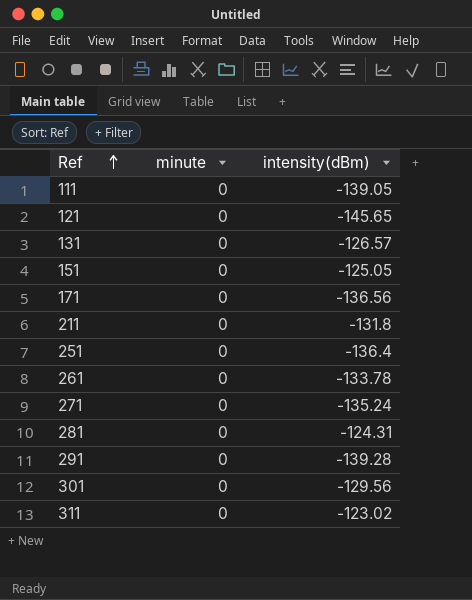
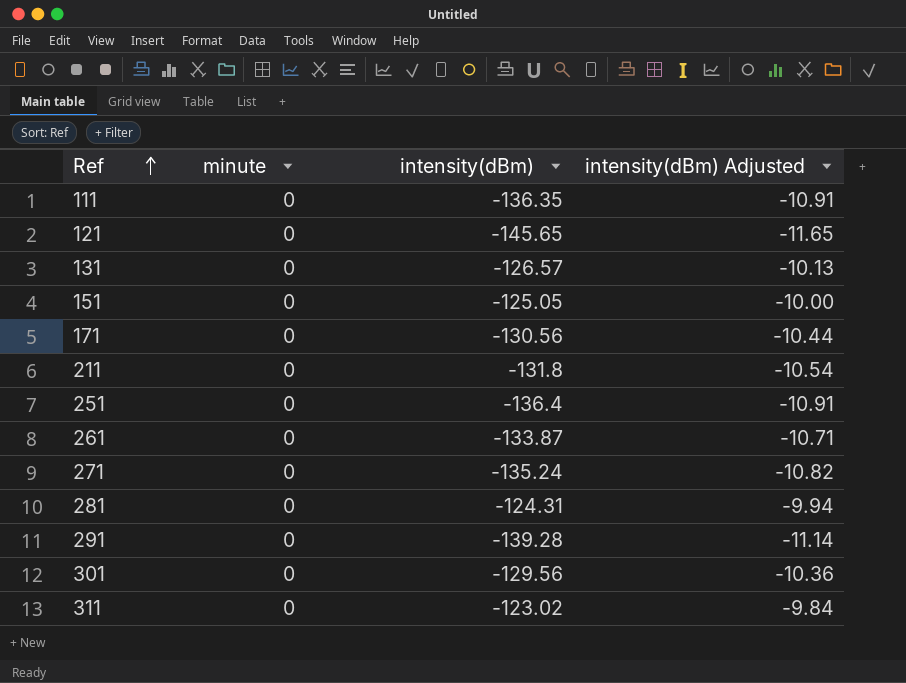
column intensity(dBm) Adjusted | formula: none -> [intensity(dBm)] * 0.08
111 | intensity(dBm): -139.05 -> -136.35
171 | intensity(dBm): -136.56 -> -130.56
261 | intensity(dBm): -133.78 -> -133.87

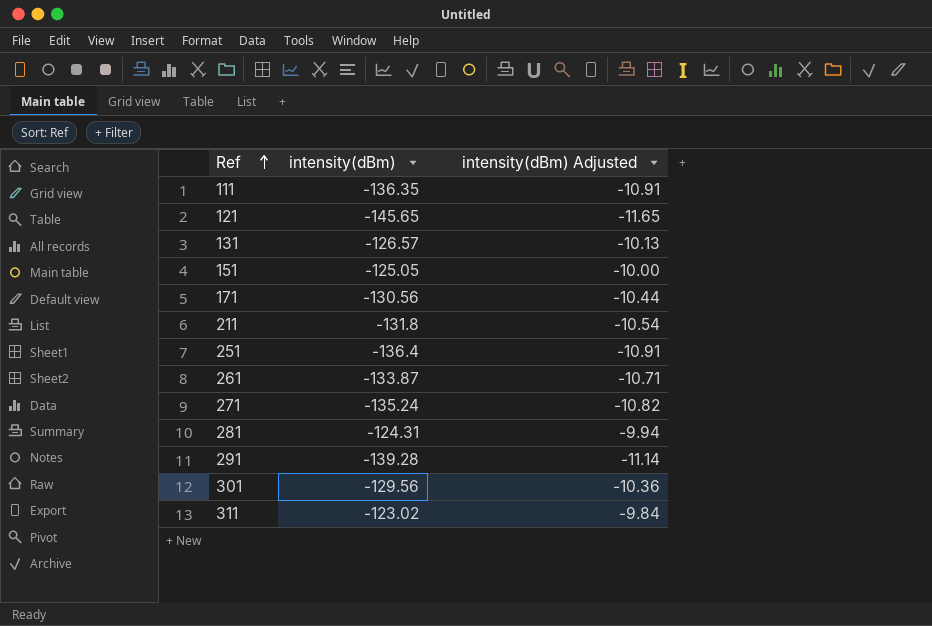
column minute | position: 2 -> none

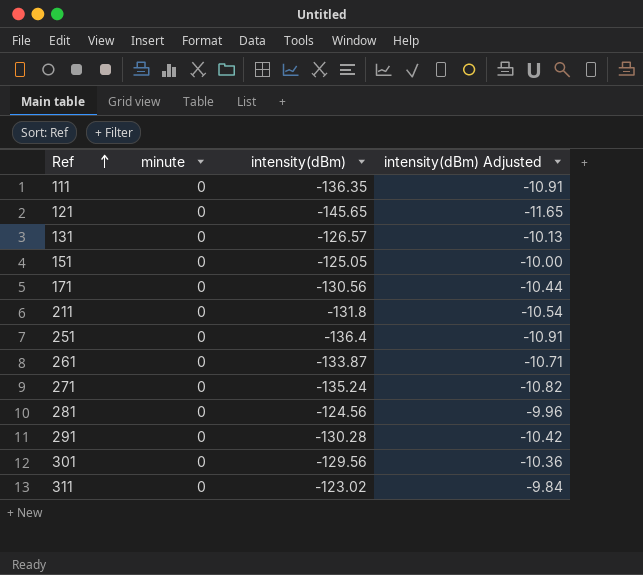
column minute | position: none -> 2
281 | intensity(dBm): -124.31 -> -124.56
281 | intensity(dBm) Adjusted: -9.94 -> -9.96
291 | intensity(dBm): -139.28 -> -130.28
291 | intensity(dBm) Adjusted: -11.14 -> -10.42

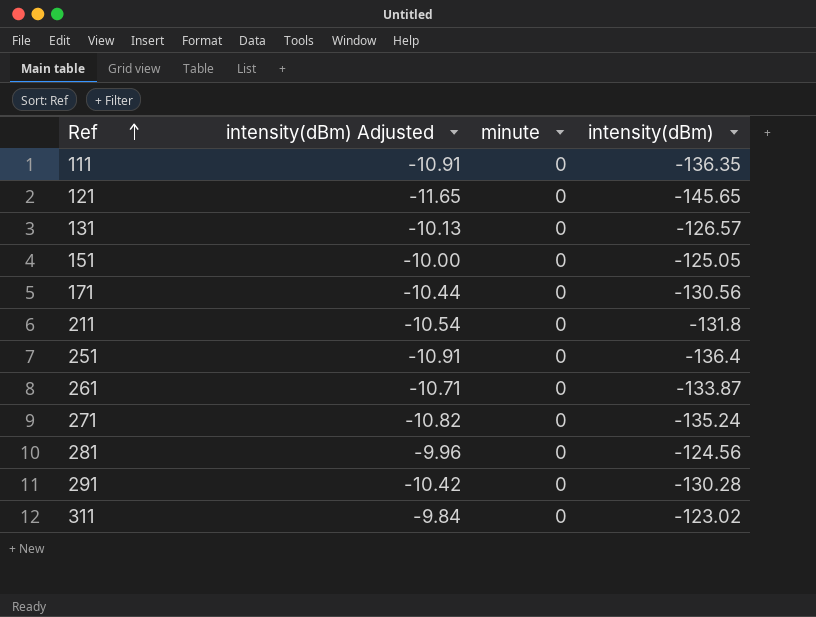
column intensity(dBm) Adjusted | position: 4 -> 2
row 301: 0 | -129.56 | -10.36 -> none

